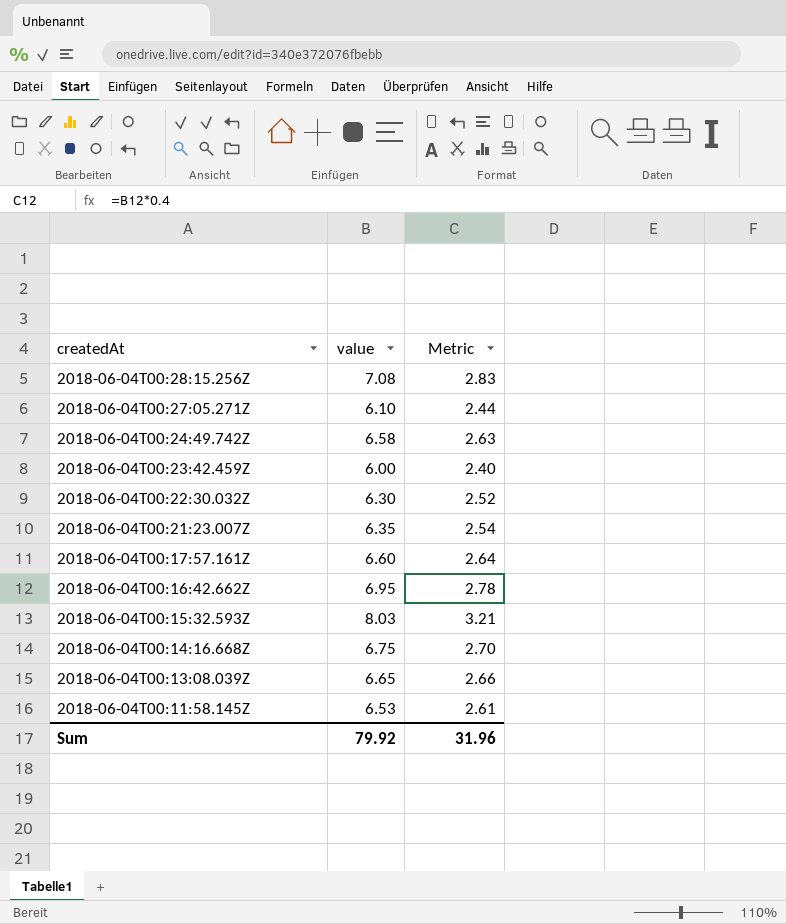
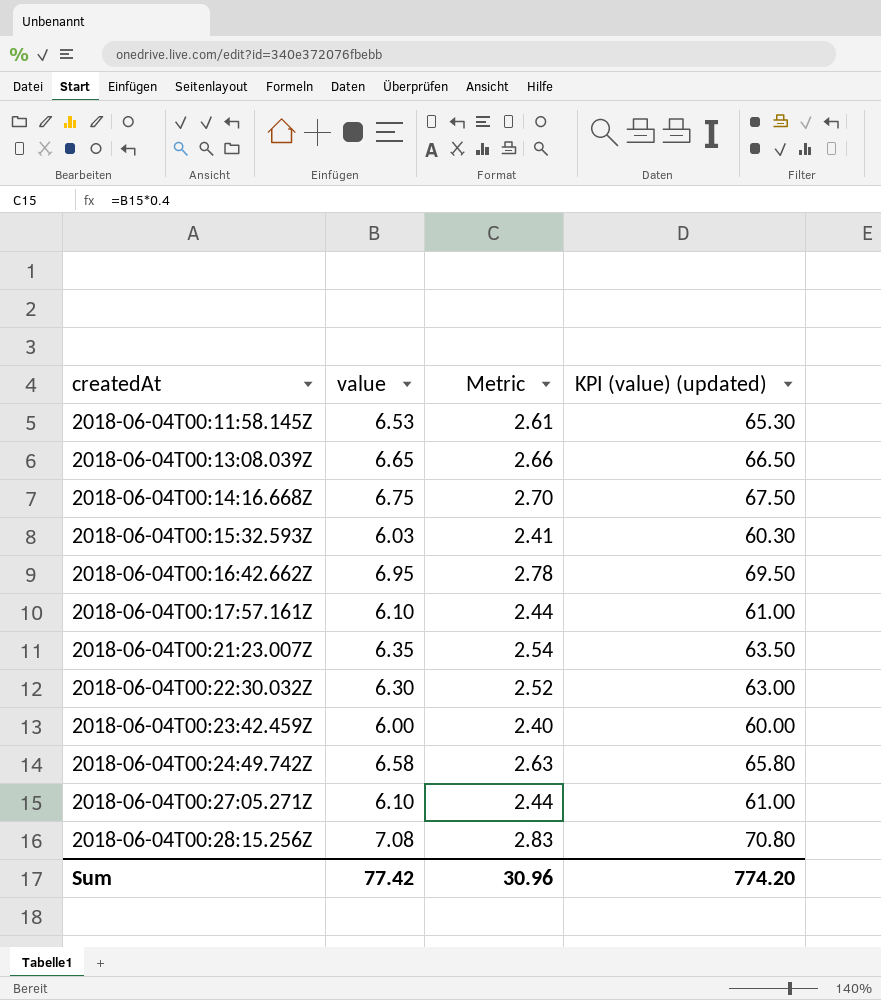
row order: createdAt descending -> createdAt ascending
column KPI (value) (updated) | formula: none -> [value] * 10
2018-06-04T00:15:32.593Z | value: 8.03 -> 6.03
2018-06-04T00:15:32.593Z | Metric: 3.21 -> 2.41
2018-06-04T00:17:57.161Z | value: 6.60 -> 6.10
2018-06-04T00:17:57.161Z | Metric: 2.64 -> 2.44
Sum | value: 79.92 -> 77.42
Sum | Metric: 31.96 -> 30.96

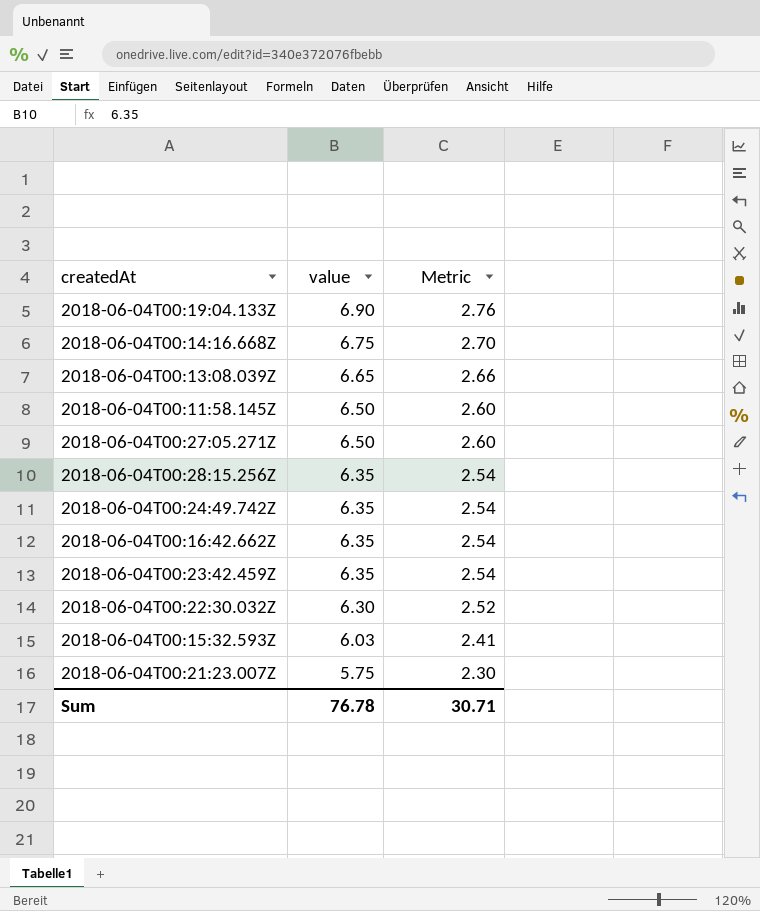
row order: createdAt ascending -> value descending
column KPI (value) (updated) | formula: [value] * 10 -> none
row 2018-06-04T00:17:57.161Z: 6.10 | 2.44 | 61.00 -> none
row 2018-06-04T00:19:04.133Z: none -> 6.90 | 2.76
2018-06-04T00:11:58.145Z | value: 6.53 -> 6.50
2018-06-04T00:11:58.145Z | Metric: 2.61 -> 2.60
2018-06-04T00:27:05.271Z | value: 6.10 -> 6.50
2018-06-04T00:27:05.271Z | Metric: 2.44 -> 2.60
2018-06-04T00:28:15.256Z | value: 7.08 -> 6.35
2018-06-04T00:28:15.256Z | Metric: 2.83 -> 2.54
2018-06-04T00:24:49.742Z | value: 6.58 -> 6.35
2018-06-04T00:24:49.742Z | Metric: 2.63 -> 2.54
2018-06-04T00:16:42.662Z | value: 6.95 -> 6.35
2018-06-04T00:16:42.662Z | Metric: 2.78 -> 2.54
2018-06-04T00:23:42.459Z | value: 6.00 -> 6.35
2018-06-04T00:23:42.459Z | Metric: 2.40 -> 2.54
2018-06-04T00:21:23.007Z | value: 6.35 -> 5.75
2018-06-04T00:21:23.007Z | Metric: 2.54 -> 2.30
Sum | value: 77.42 -> 76.78
Sum | Metric: 30.96 -> 30.71

